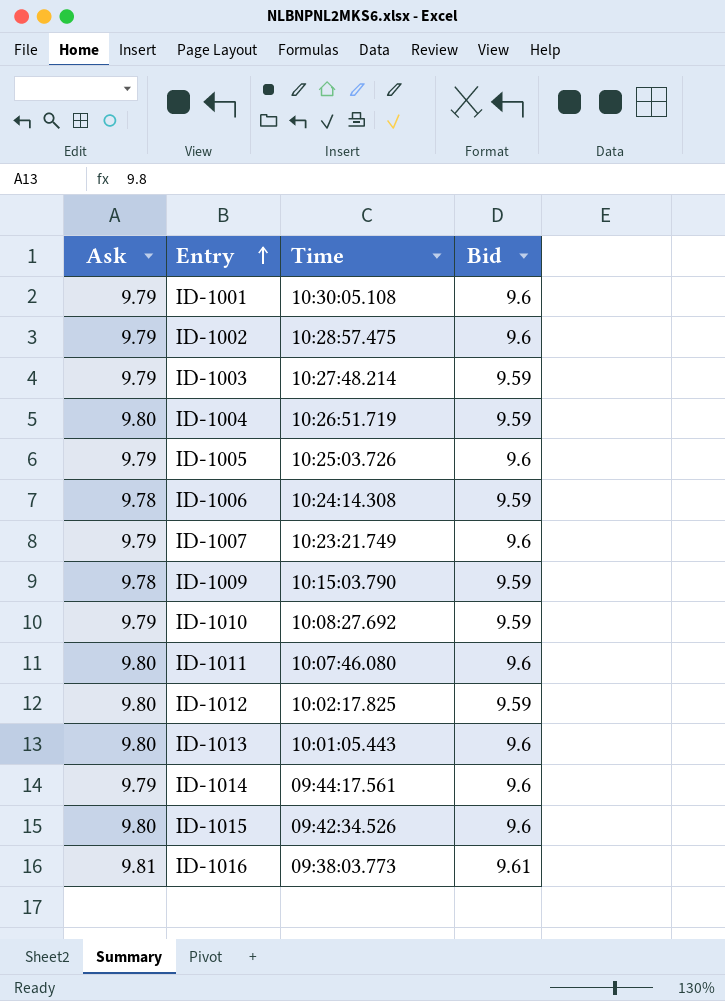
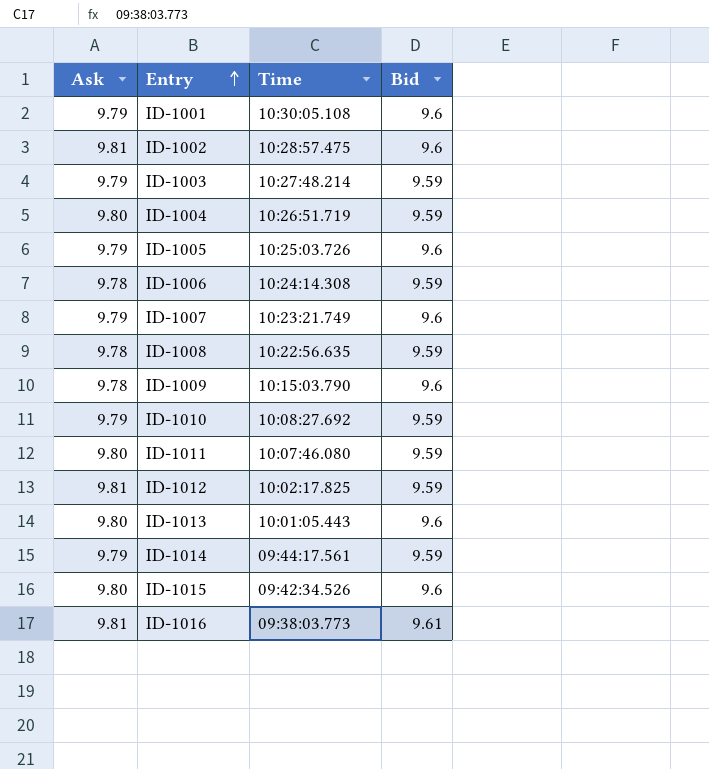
ID-1002 | Ask: 9.79 -> 9.81
row ID-1008: none -> 9.78 | 10:22:56.635 | 9.59
ID-1009 | Bid: 9.59 -> 9.6
ID-1011 | Bid: 9.6 -> 9.59
ID-1012 | Ask: 9.80 -> 9.81
ID-1014 | Bid: 9.6 -> 9.59

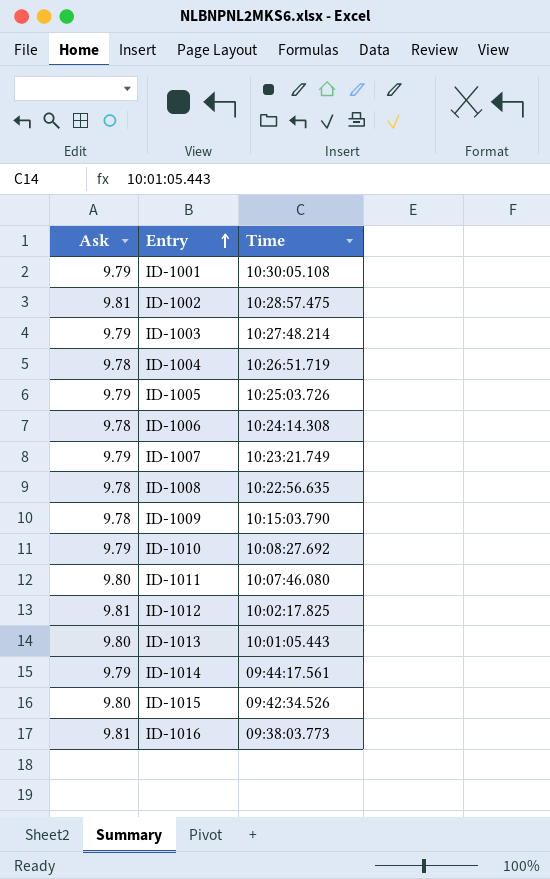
column Bid | position: 4 -> none
ID-1004 | Ask: 9.80 -> 9.78

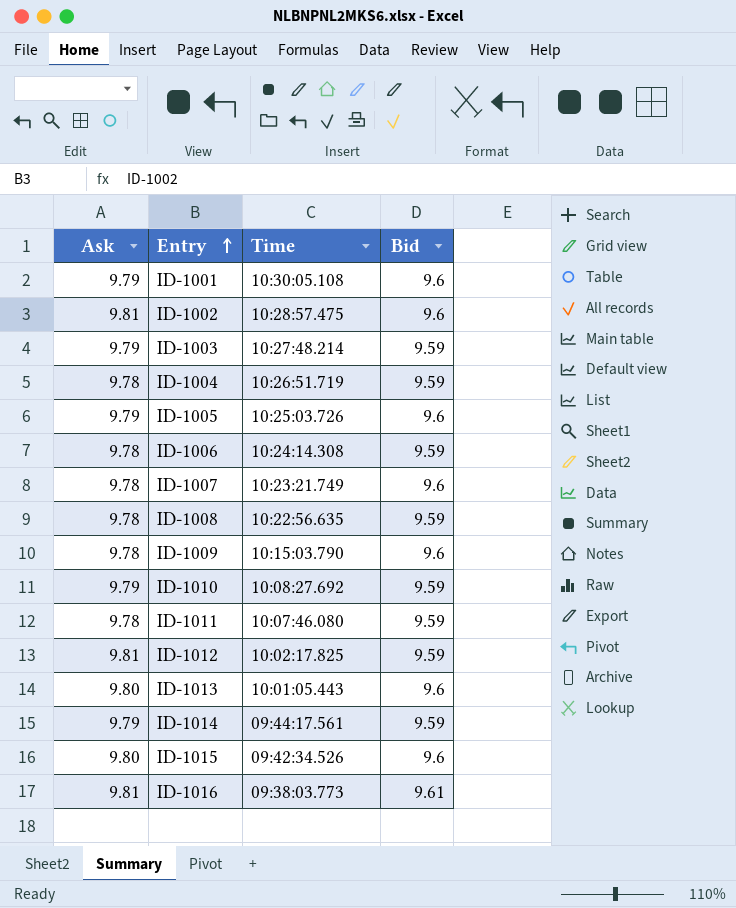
column Bid | position: none -> 4
ID-1007 | Ask: 9.79 -> 9.78
ID-1011 | Ask: 9.80 -> 9.78

